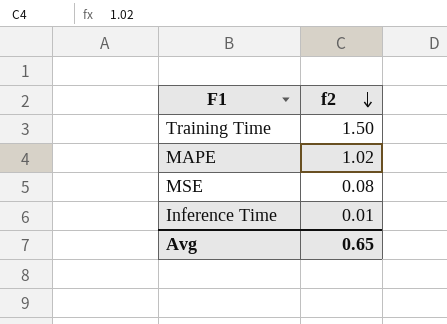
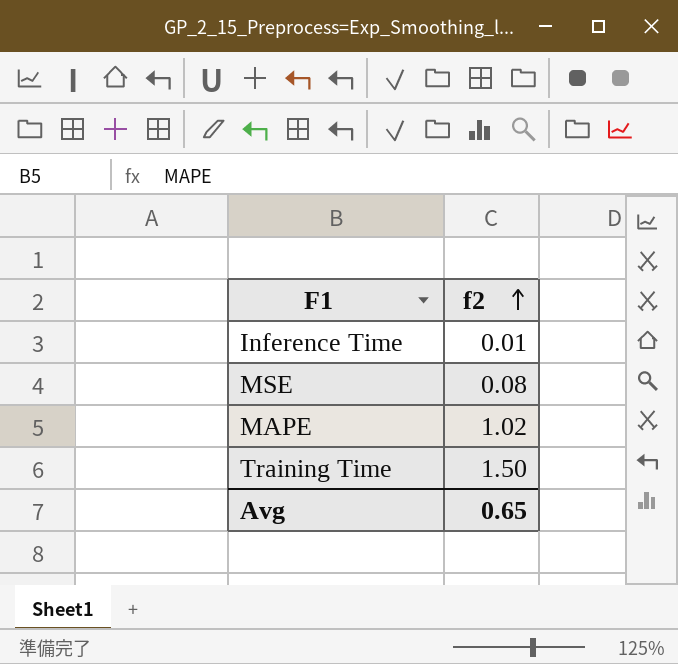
row order: f2 descending -> f2 ascending

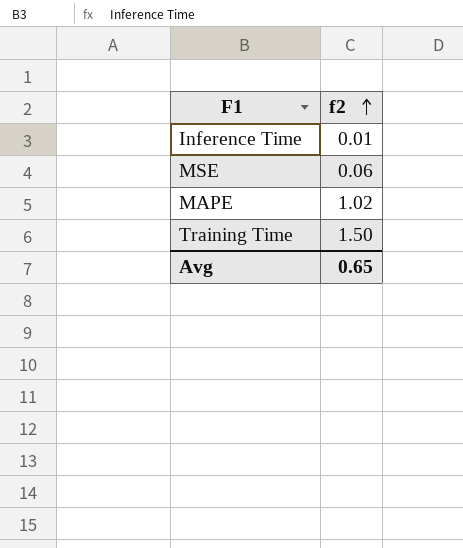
MSE | f2: 0.08 -> 0.06

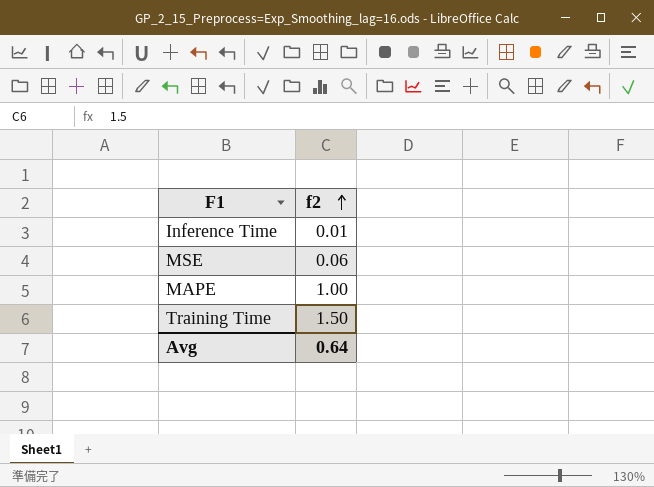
MAPE | f2: 1.02 -> 1.00
Avg | f2: 0.65 -> 0.64

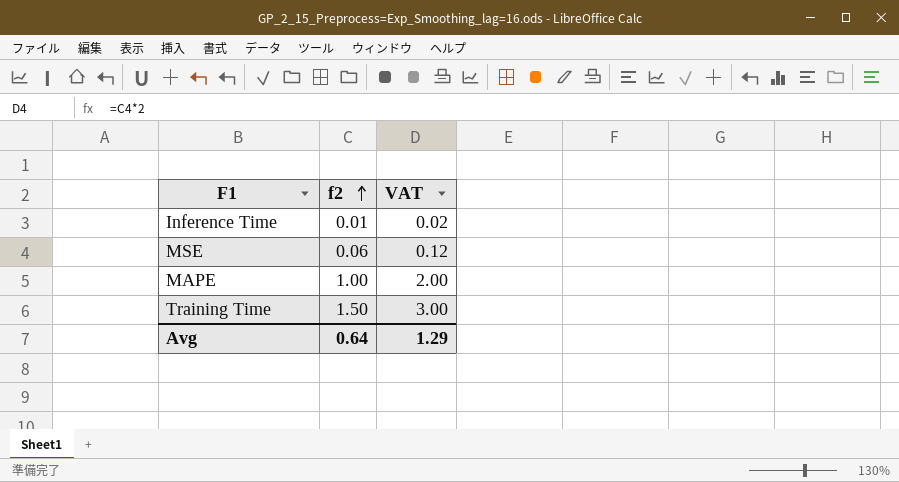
column VAT | formula: none -> [f2] * 2

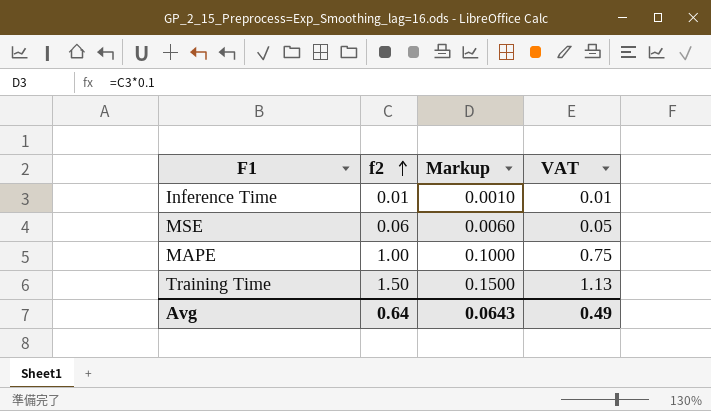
column Markup | formula: none -> [f2] * 0.1
column VAT | formula: [f2] * 2 -> [f2] * 0.75
Avg | VAT: 1.29 -> 0.49

